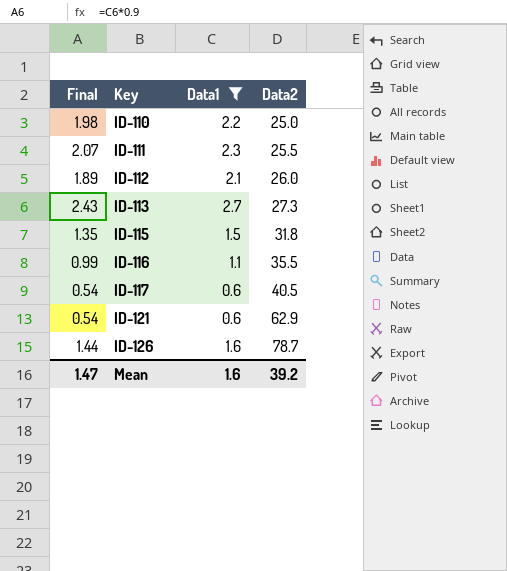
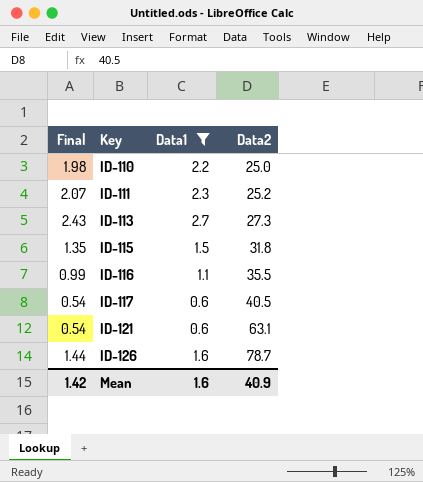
row ID-112: 1.89 | 2.1 | 26.0 -> none
ID-111 | Data2: 25.5 -> 25.2
ID-121 | Data2: 62.9 -> 63.1
Mean | Final: 1.47 -> 1.42
Mean | Data2: 39.2 -> 40.9

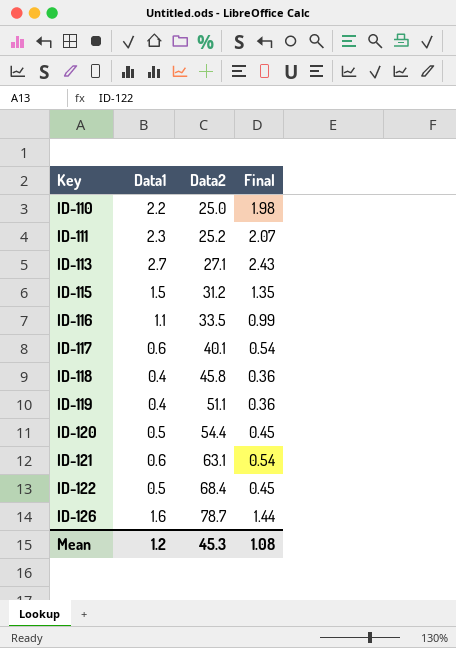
filter: Data1 >= 0.6 -> none
column Final | position: 1 -> 4
ID-113 | Data2: 27.3 -> 27.1
ID-115 | Data2: 31.8 -> 31.2
ID-116 | Data2: 35.5 -> 33.5
ID-117 | Data2: 40.5 -> 40.1
Mean | Data1: 1.6 -> 1.2
Mean | Data2: 40.9 -> 45.3
Mean | Final: 1.42 -> 1.08

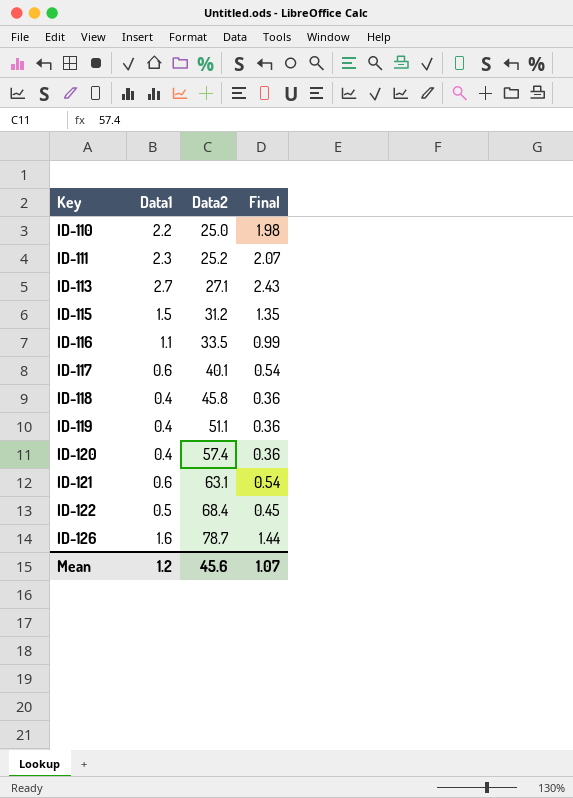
ID-120 | Data1: 0.5 -> 0.4
ID-120 | Data2: 54.4 -> 57.4
ID-120 | Final: 0.45 -> 0.36
Mean | Data2: 45.3 -> 45.6
Mean | Final: 1.08 -> 1.07

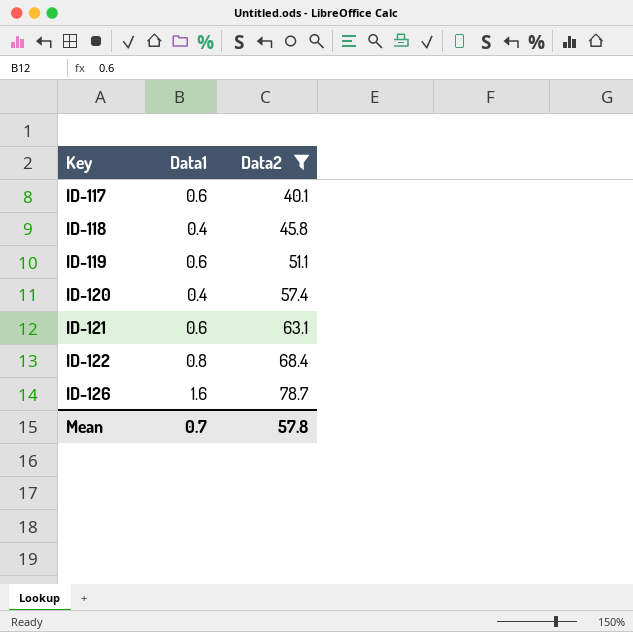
filter: none -> Data2 >= 40.1
column Final | formula: [Data1] * 0.9 -> none
ID-119 | Data1: 0.4 -> 0.6
ID-122 | Data1: 0.5 -> 0.8
Mean | Data1: 1.2 -> 0.7
Mean | Data2: 45.6 -> 57.8

